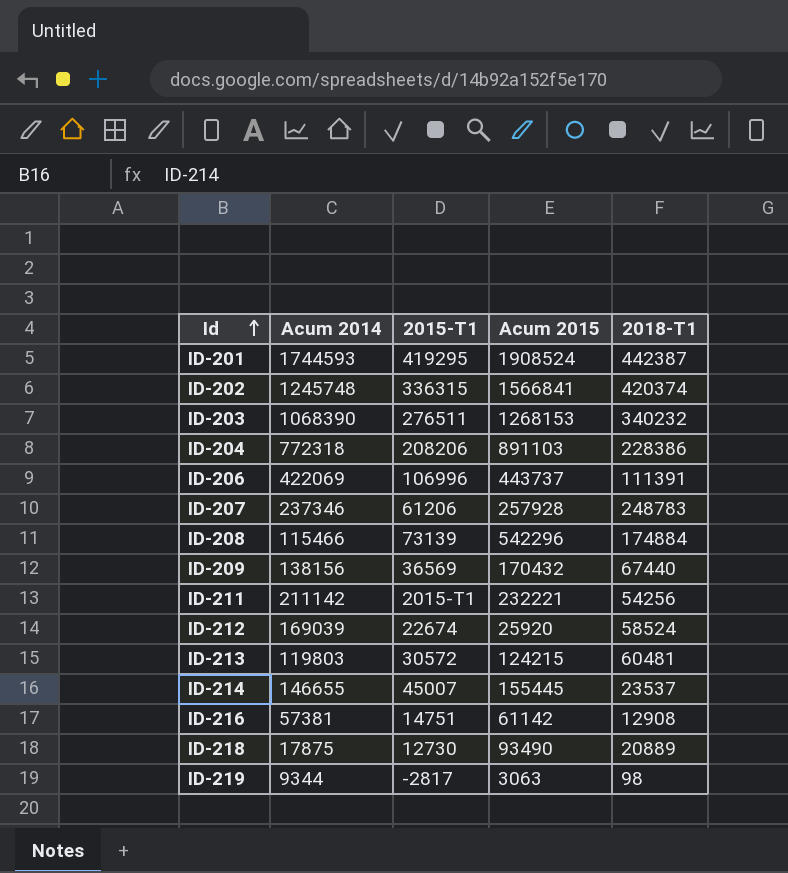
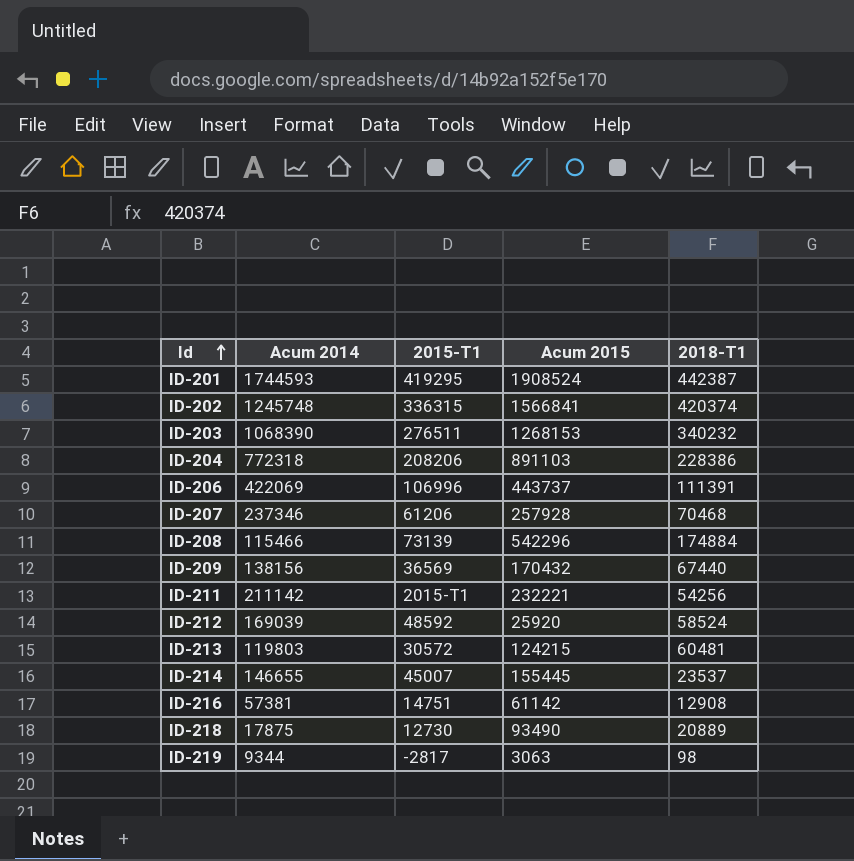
ID-207 | 2018-T1: 248783 -> 70468
ID-212 | 2015-T1: 22674 -> 48592

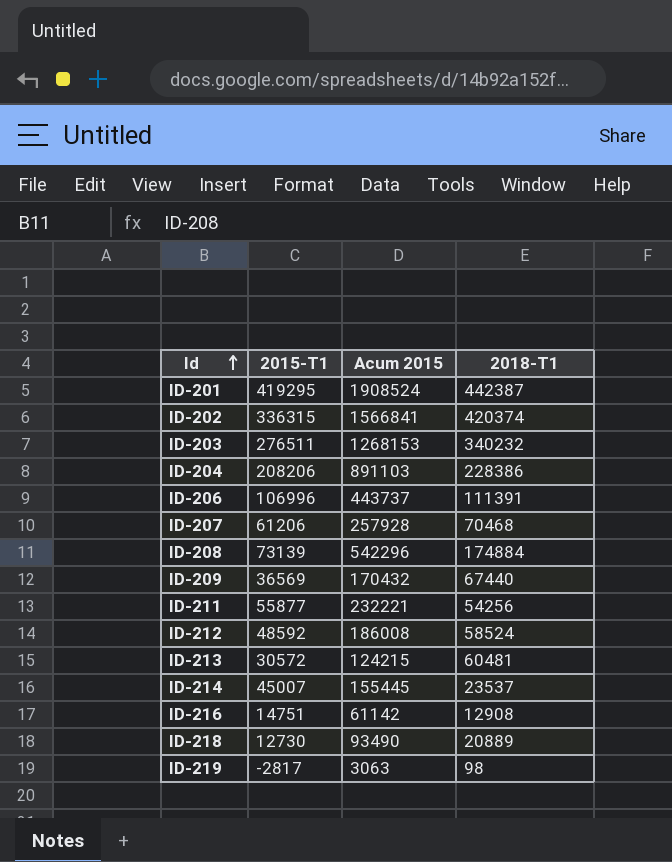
column Acum 2014 | position: 2 -> none
ID-211 | 2015-T1: 2015-T1 -> 55877
ID-212 | Acum 2015: 25920 -> 186008

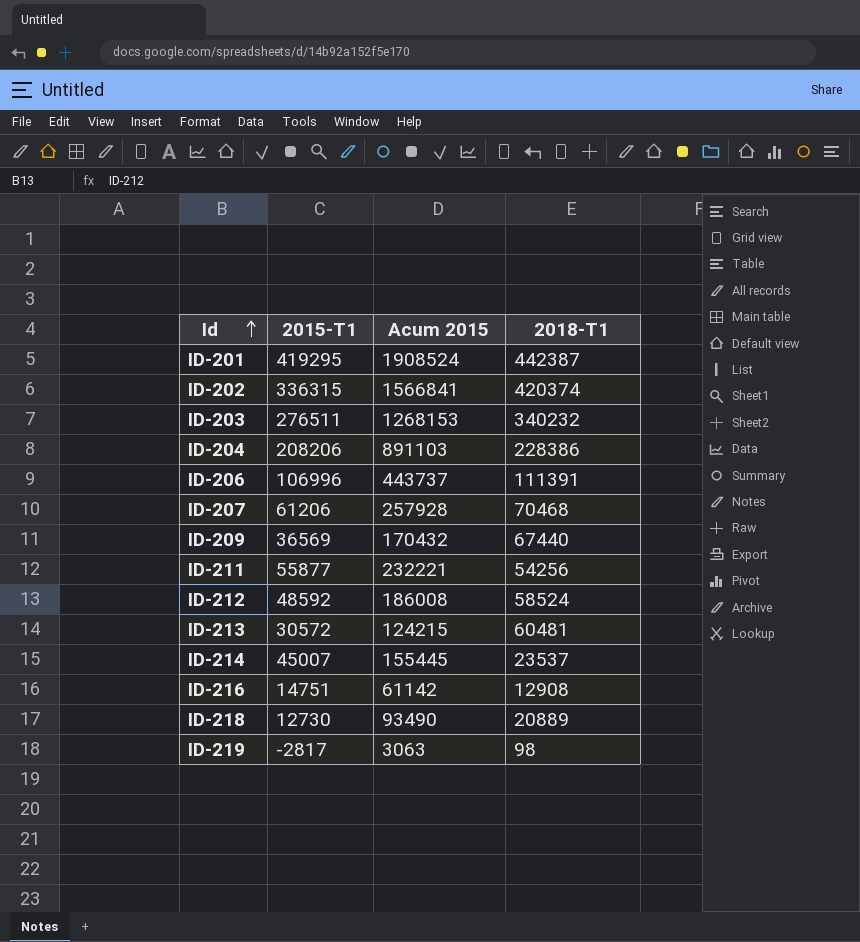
row ID-208: 73139 | 542296 | 174884 -> none

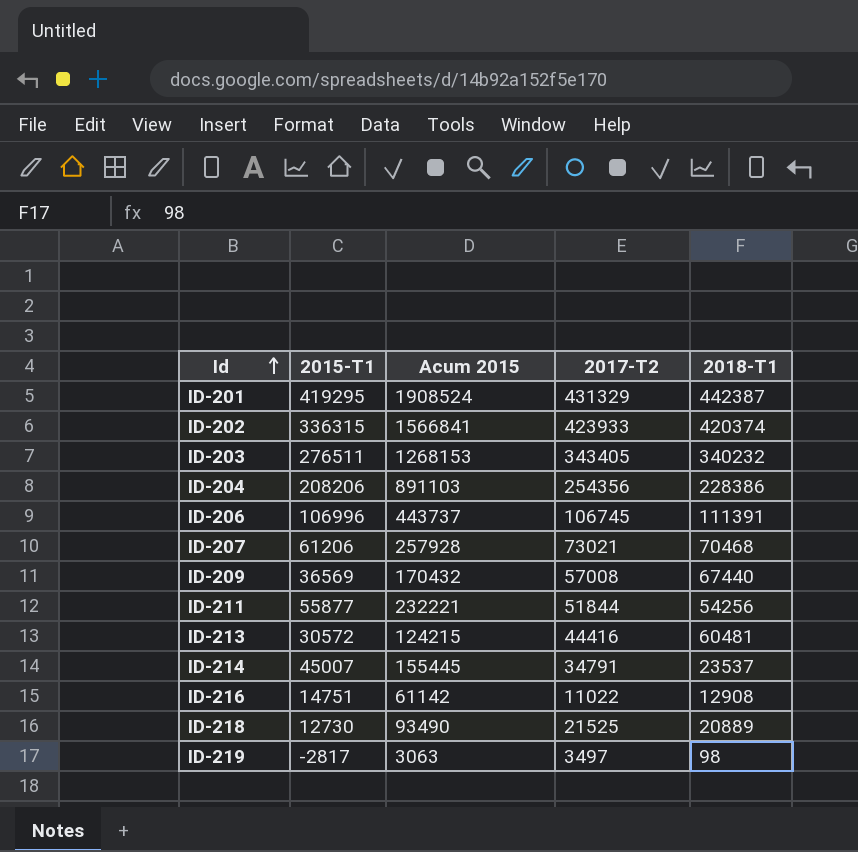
column 2017-T2 | position: none -> 4
row ID-212: 48592 | 186008 | 58524 -> none

